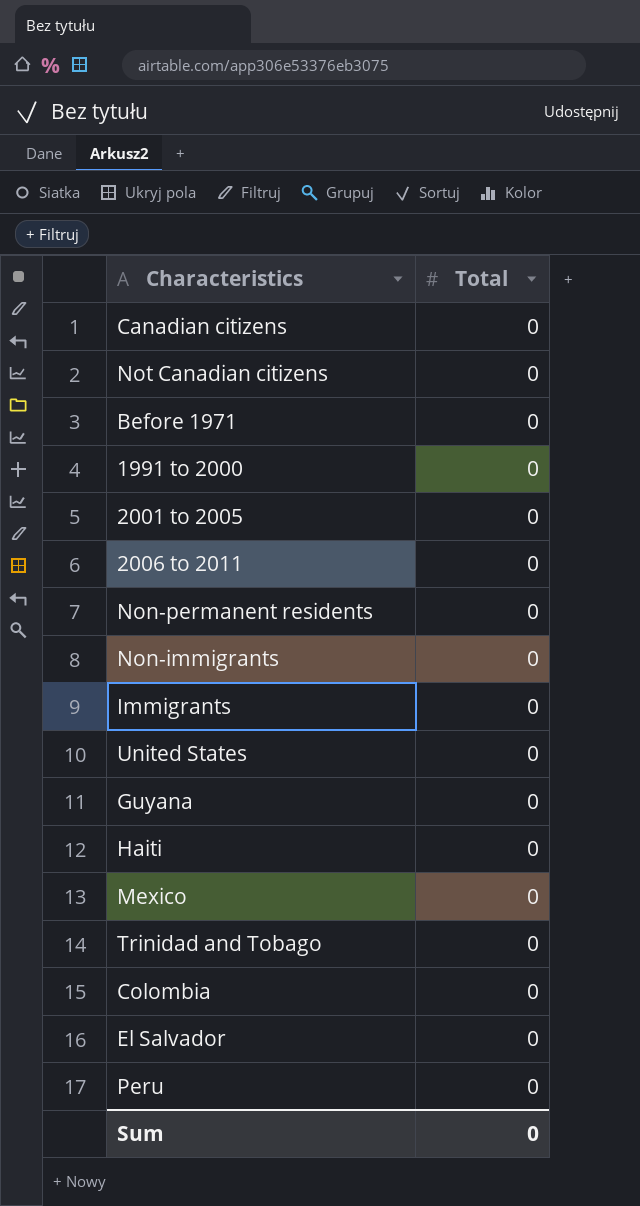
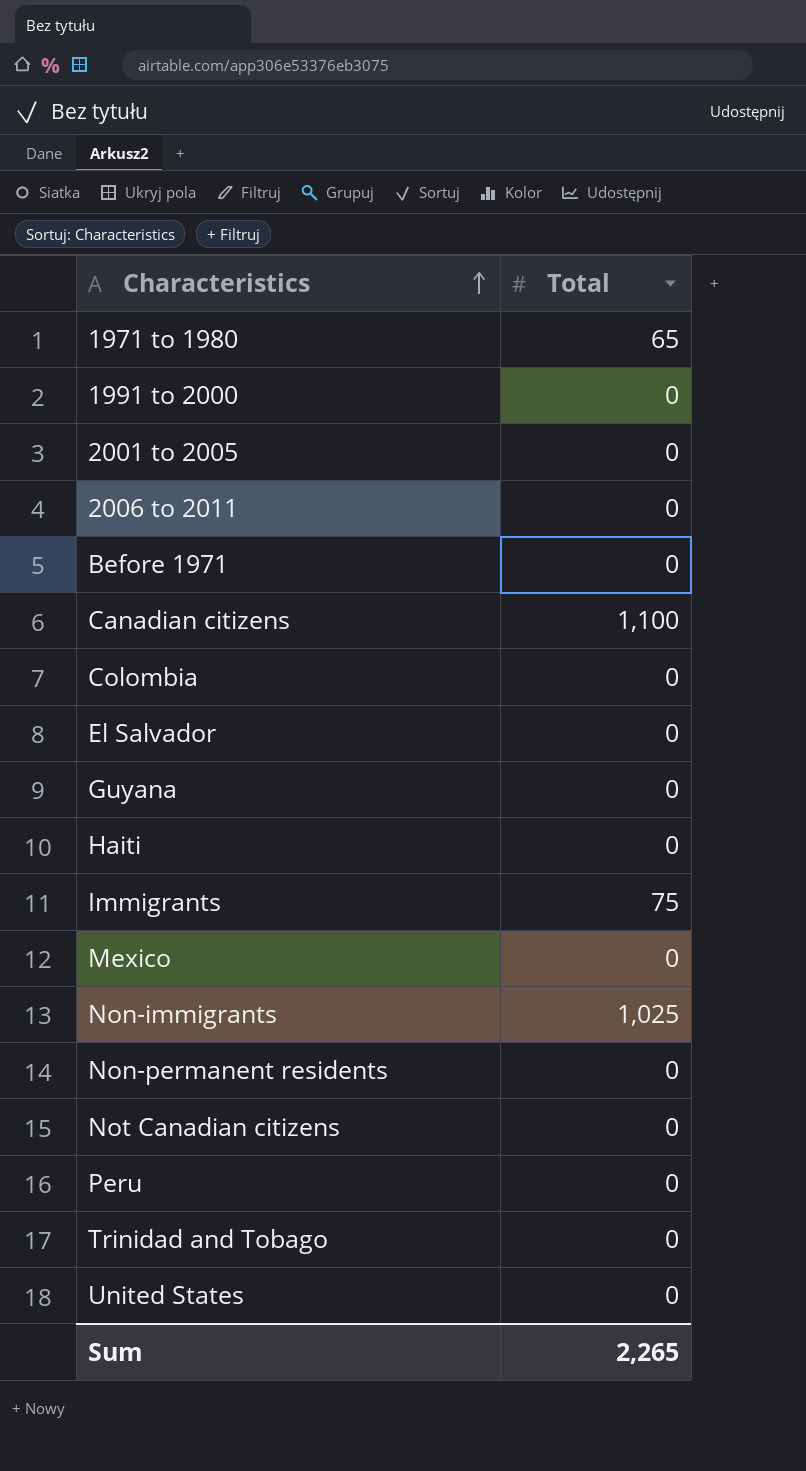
row order: none -> Characteristics ascending
row 1971 to 1980: none -> 65
Canadian citizens | Total: 0 -> 1,100
Immigrants | Total: 0 -> 75
Non-immigrants | Total: 0 -> 1,025
Sum | Total: 0 -> 2,265

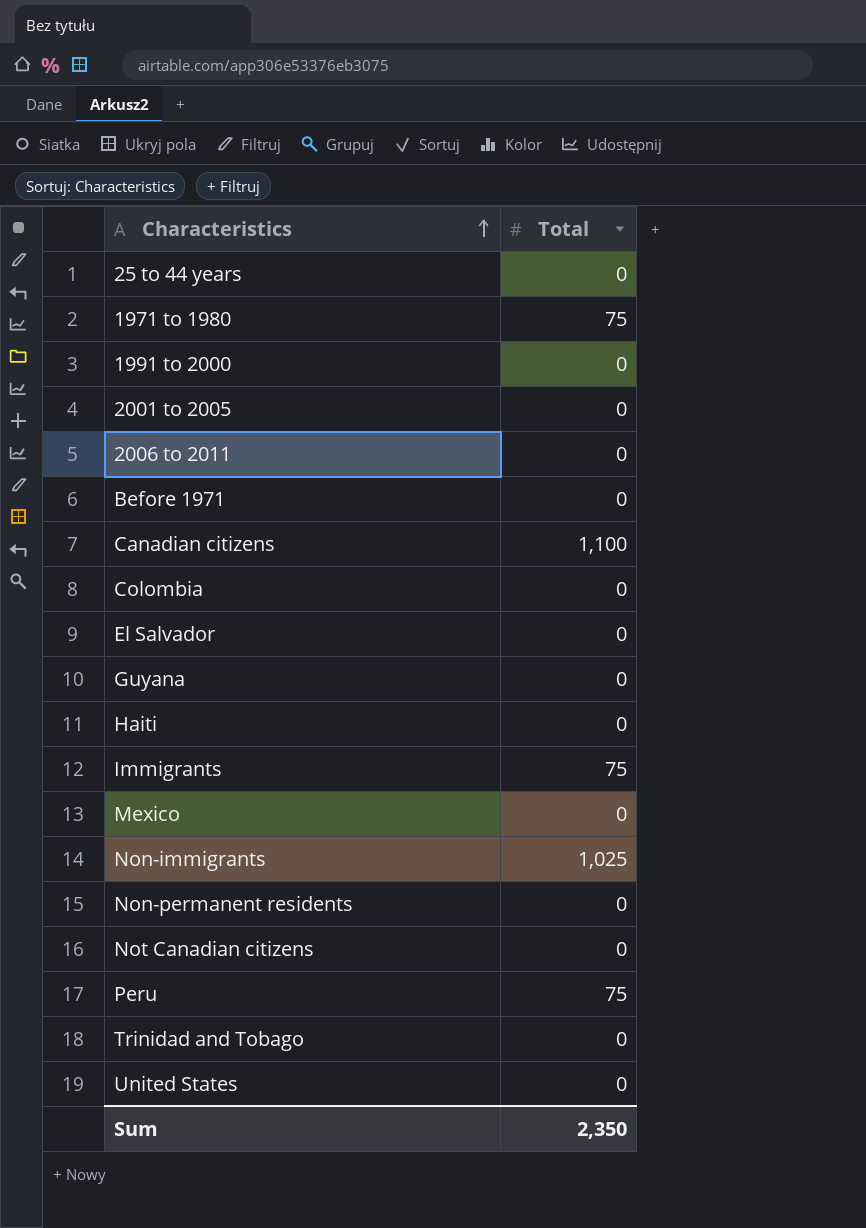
row 25 to 44 years: none -> 0
1971 to 1980 | Total: 65 -> 75
Peru | Total: 0 -> 75
Sum | Total: 2,265 -> 2,350

